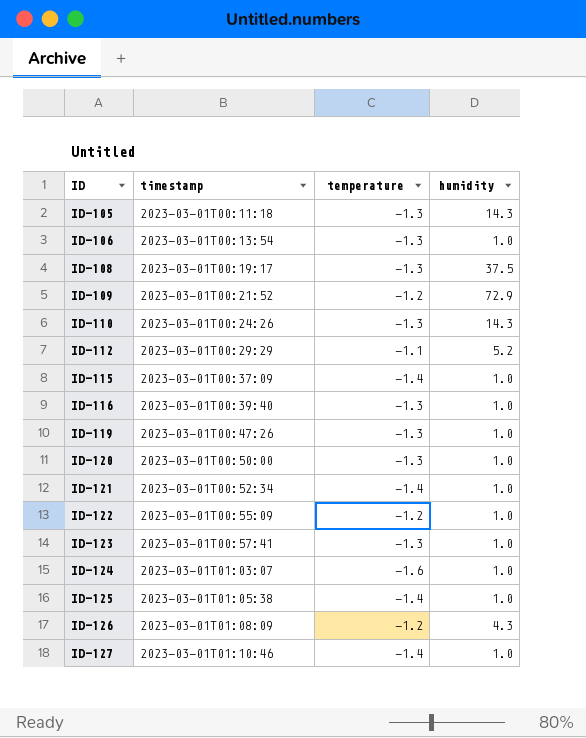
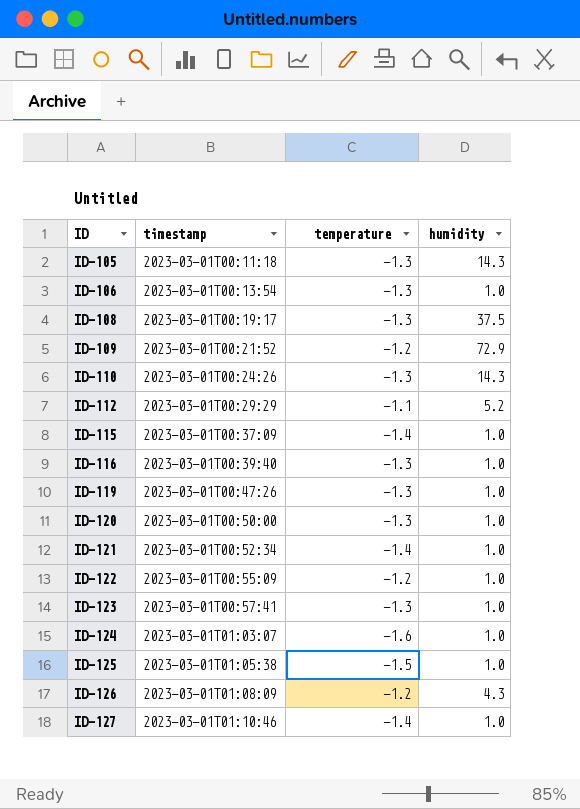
ID-125 | temperature: -1.4 -> -1.5

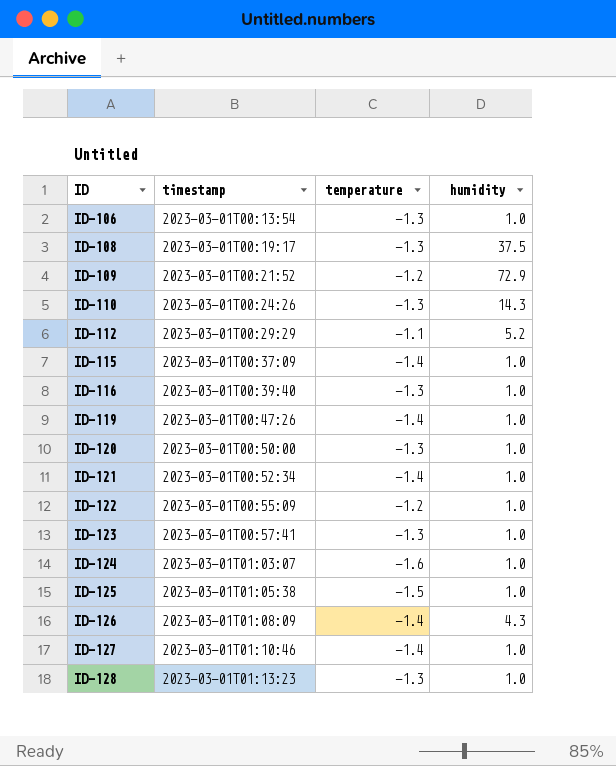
row ID-105: 2023-03-01T00:11:18 | -1.3 | 14.3 -> none
ID-119 | temperature: -1.3 -> -1.4
ID-126 | temperature: -1.2 -> -1.4
row ID-128: none -> 2023-03-01T01:13:23 | -1.3 | 1.0

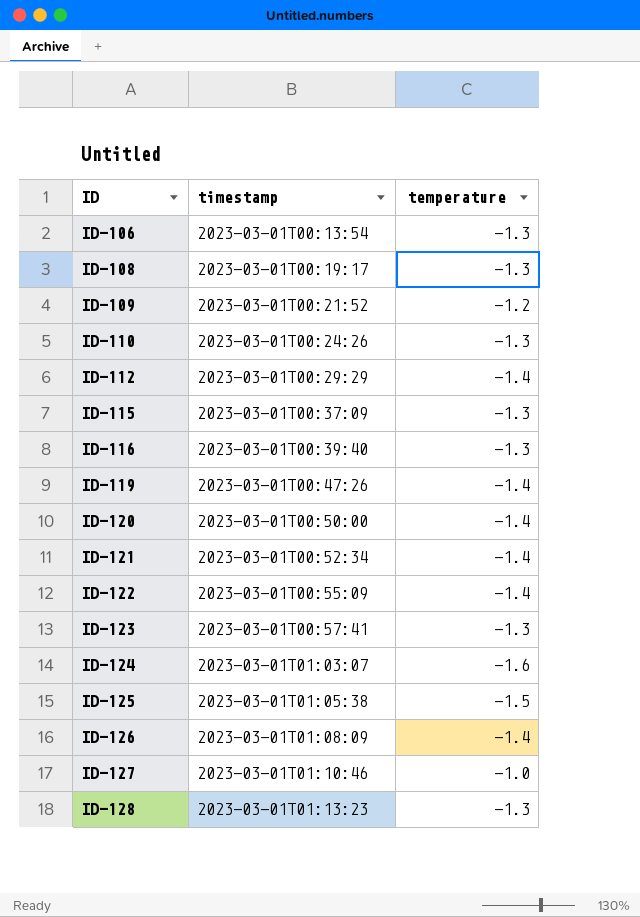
column humidity | position: 4 -> none
ID-112 | temperature: -1.1 -> -1.4
ID-115 | temperature: -1.4 -> -1.3
ID-120 | temperature: -1.3 -> -1.4
ID-122 | temperature: -1.2 -> -1.4
ID-127 | temperature: -1.4 -> -1.0

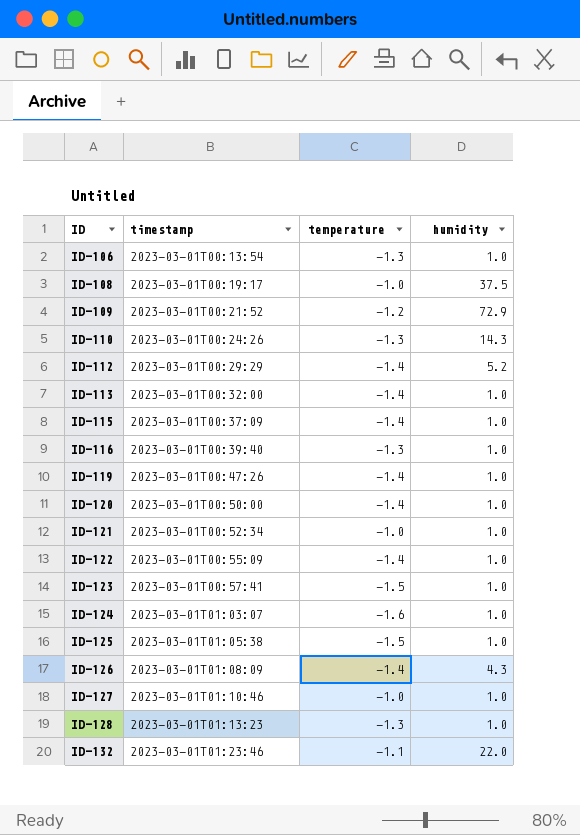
column humidity | position: none -> 4
ID-108 | temperature: -1.3 -> -1.0
row ID-113: none -> 2023-03-01T00:32:00 | -1.4 | 1.0
ID-115 | temperature: -1.3 -> -1.4
ID-121 | temperature: -1.4 -> -1.0
ID-123 | temperature: -1.3 -> -1.5
row ID-132: none -> 2023-03-01T01:23:46 | -1.1 | 22.0

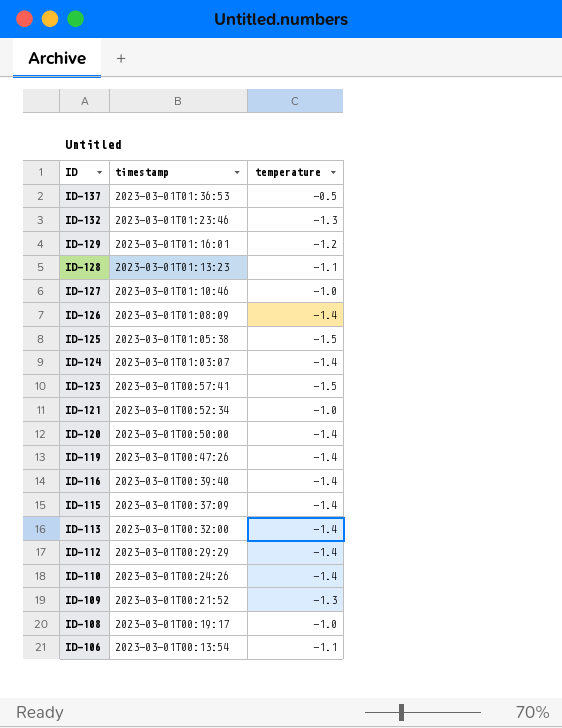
row order: ID ascending -> ID descending
column humidity | position: 4 -> none
row ID-122: 2023-03-01T00:55:09 | -1.4 | 1.0 -> none
row ID-137: none -> 2023-03-01T01:36:53 | -0.5
ID-132 | temperature: -1.1 -> -1.3
row ID-129: none -> 2023-03-01T01:16:01 | -1.2
ID-128 | temperature: -1.3 -> -1.1
ID-124 | temperature: -1.6 -> -1.4
ID-116 | temperature: -1.3 -> -1.4
ID-110 | temperature: -1.3 -> -1.4
ID-109 | temperature: -1.2 -> -1.3
ID-106 | temperature: -1.3 -> -1.1

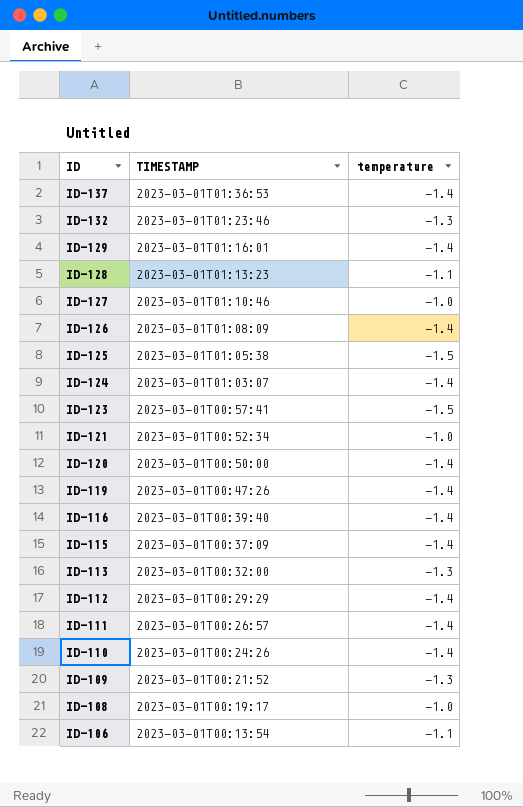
column name: timestamp -> TIMESTAMP
ID-137 | temperature: -0.5 -> -1.4
ID-129 | temperature: -1.2 -> -1.4
ID-113 | temperature: -1.4 -> -1.3
row ID-111: none -> 2023-03-01T00:26:57 | -1.4

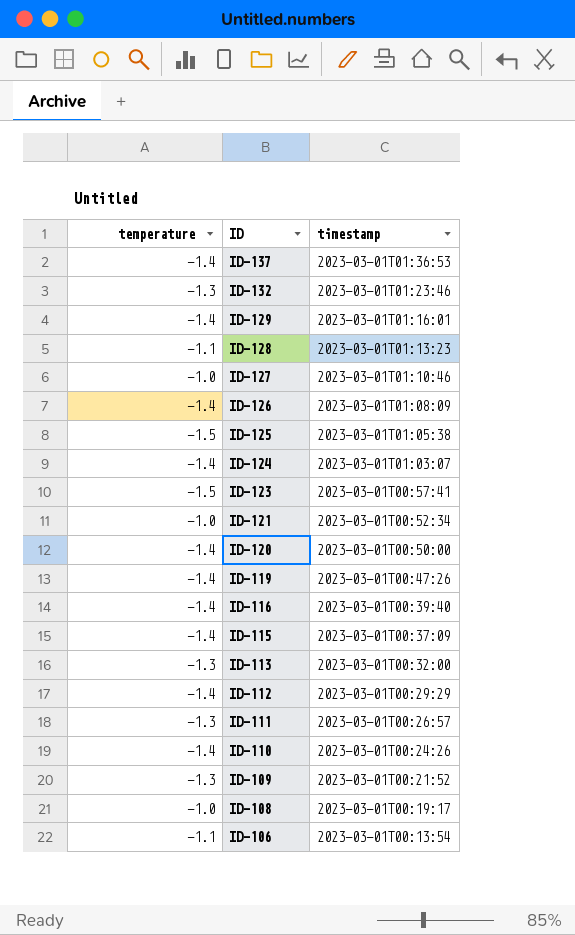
column temperature | position: 3 -> 1
column name: TIMESTAMP -> timestamp
ID-111 | temperature: -1.4 -> -1.3

